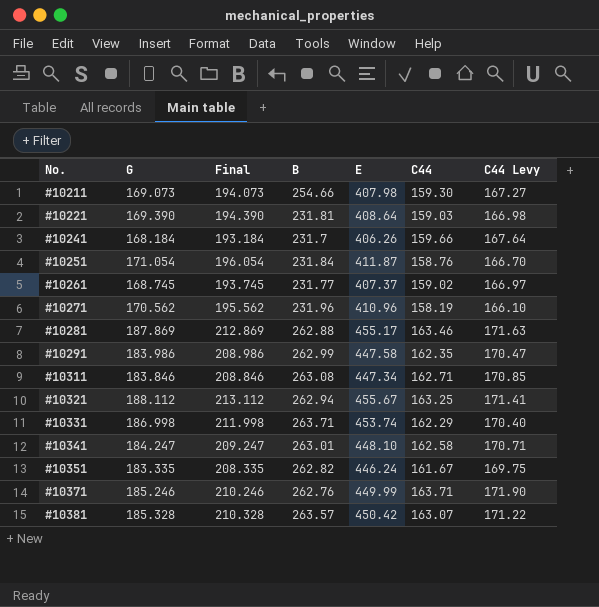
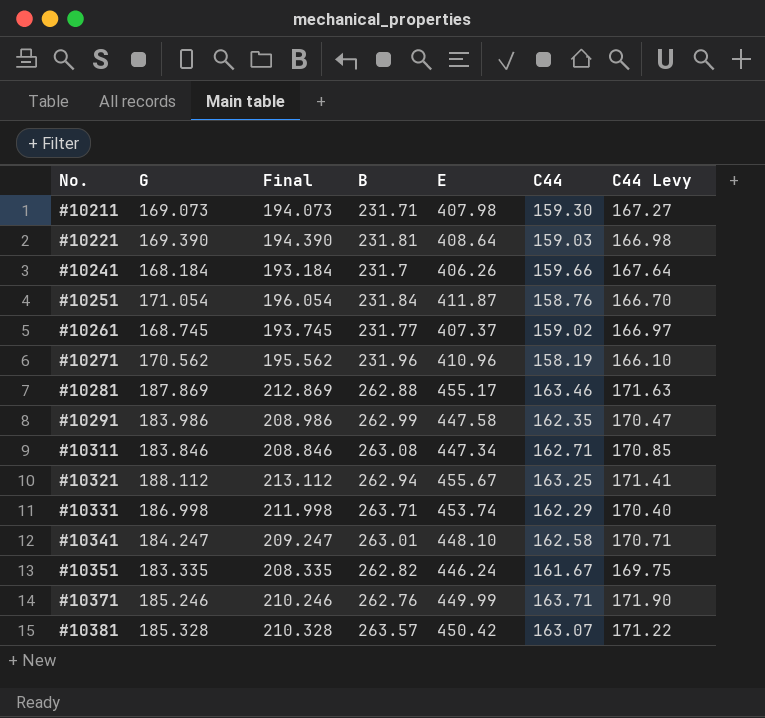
#10211 | B: 254.66 -> 231.71

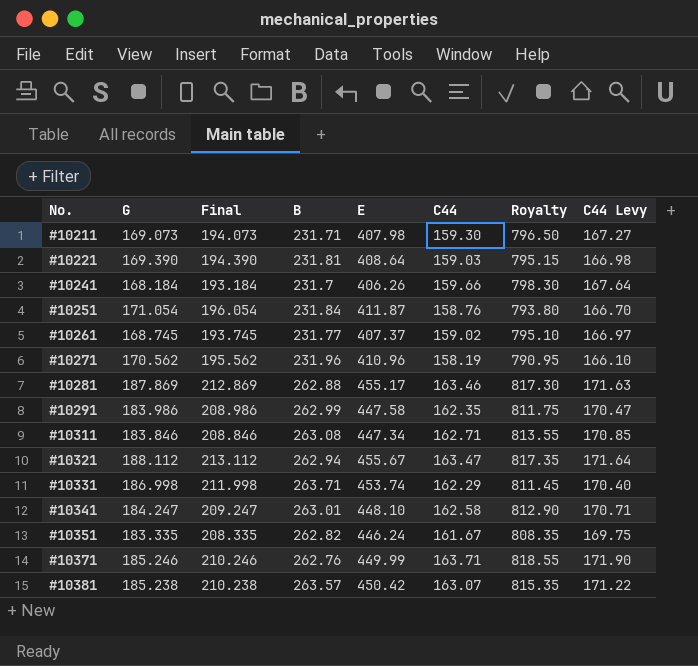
column Royalty | formula: none -> [C44] * 5
#10321 | C44: 163.25 -> 163.47
#10321 | C44 Levy: 171.41 -> 171.64
#10381 | G: 185.328 -> 185.238
#10381 | Final: 210.328 -> 210.238

